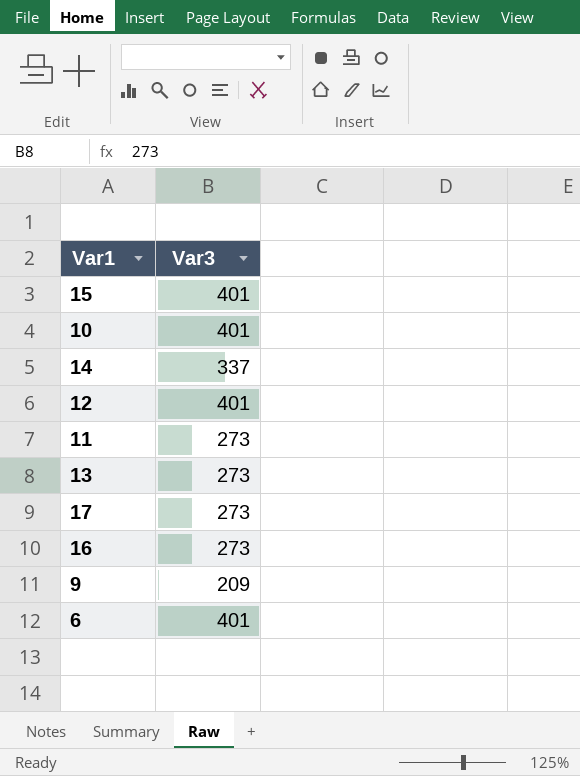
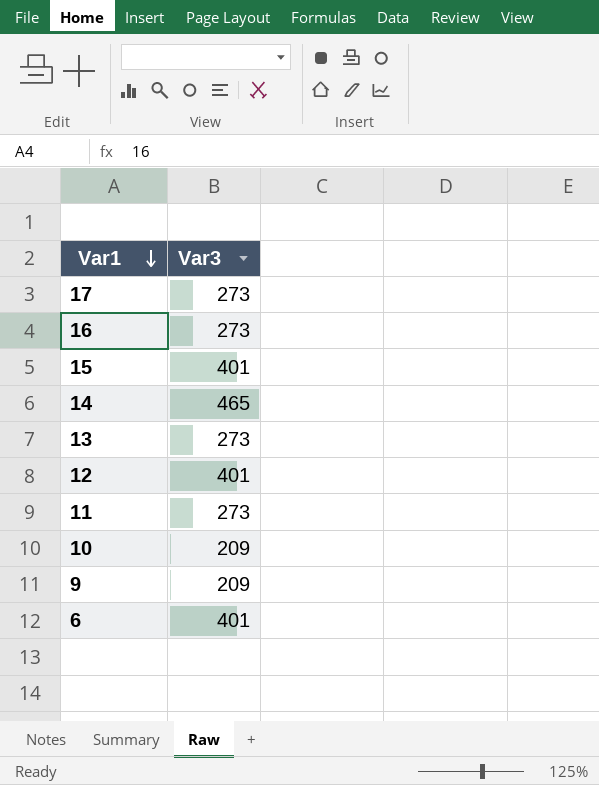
row order: none -> Var1 descending
14 | Var3: 337 -> 465
10 | Var3: 401 -> 209

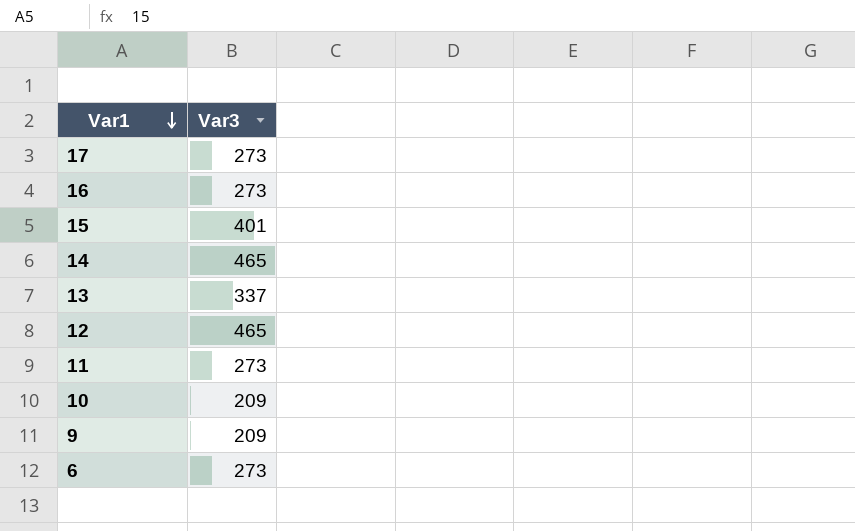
13 | Var3: 273 -> 337
12 | Var3: 401 -> 465
6 | Var3: 401 -> 273

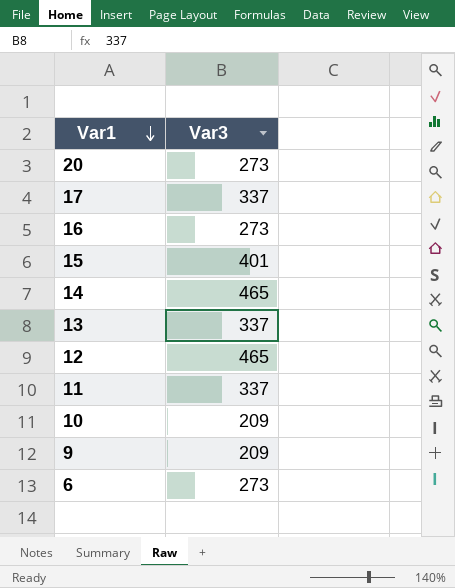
row 20: none -> 273
17 | Var3: 273 -> 337
11 | Var3: 273 -> 337

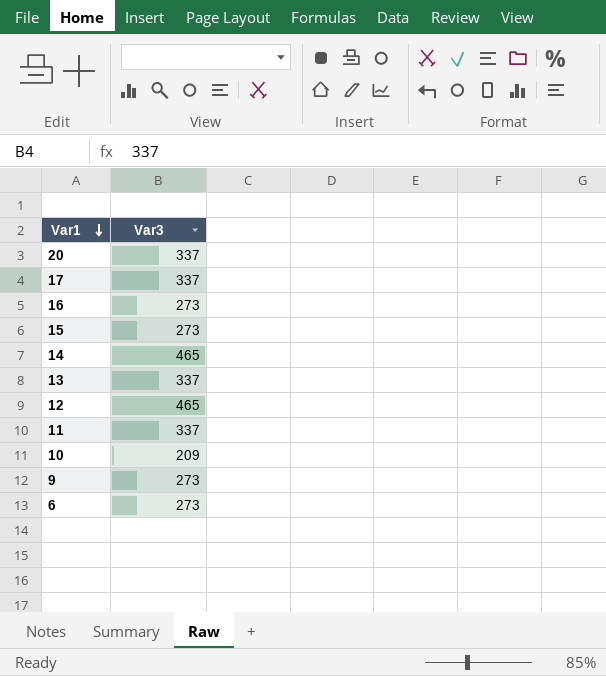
20 | Var3: 273 -> 337
15 | Var3: 401 -> 273
9 | Var3: 209 -> 273

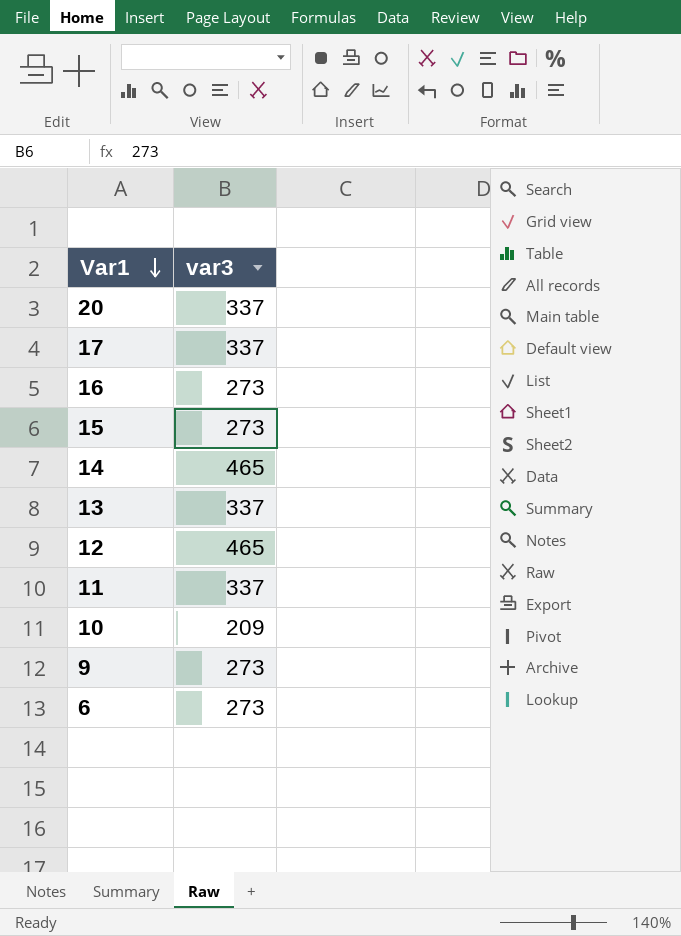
column name: Var3 -> var3

